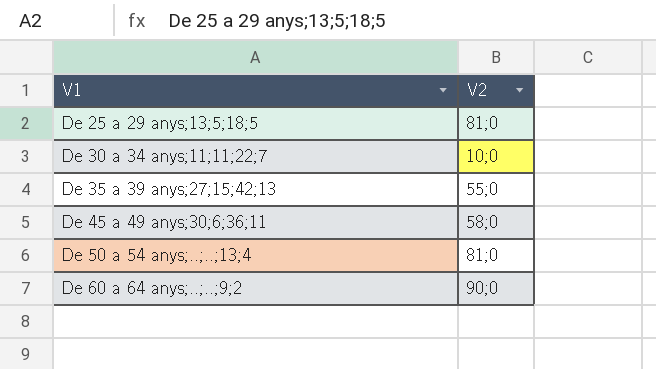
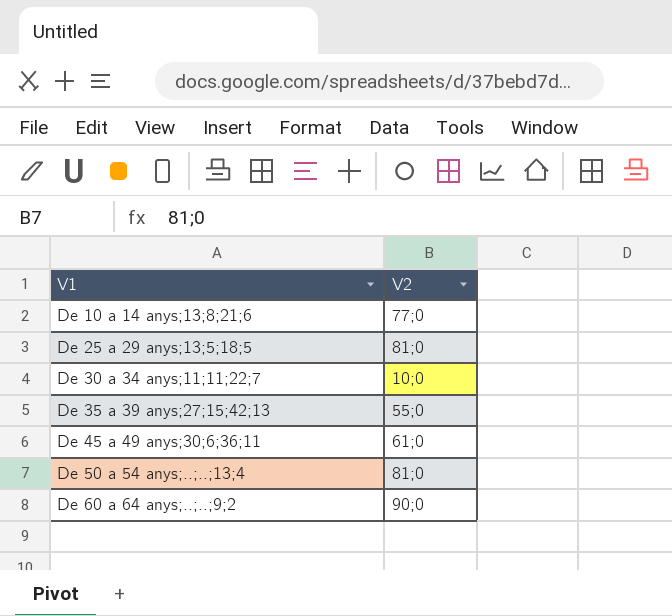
row De 10 a 14 anys;13;8;21;6: none -> 77;0
De 45 a 49 anys;30;6;36;11 | V2: 58;0 -> 61;0

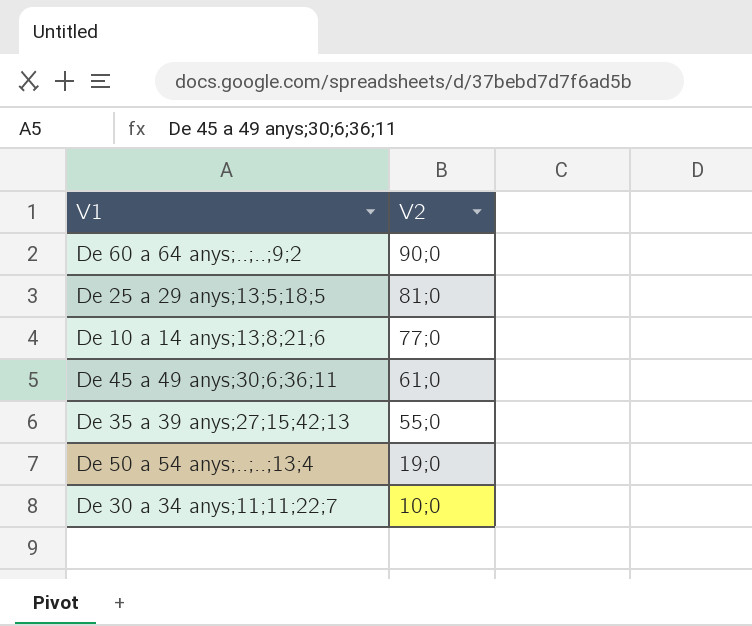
row order: V1 ascending -> V2 descending
De 50 a 54 anys;..;..;13;4 | V2: 81;0 -> 19;0

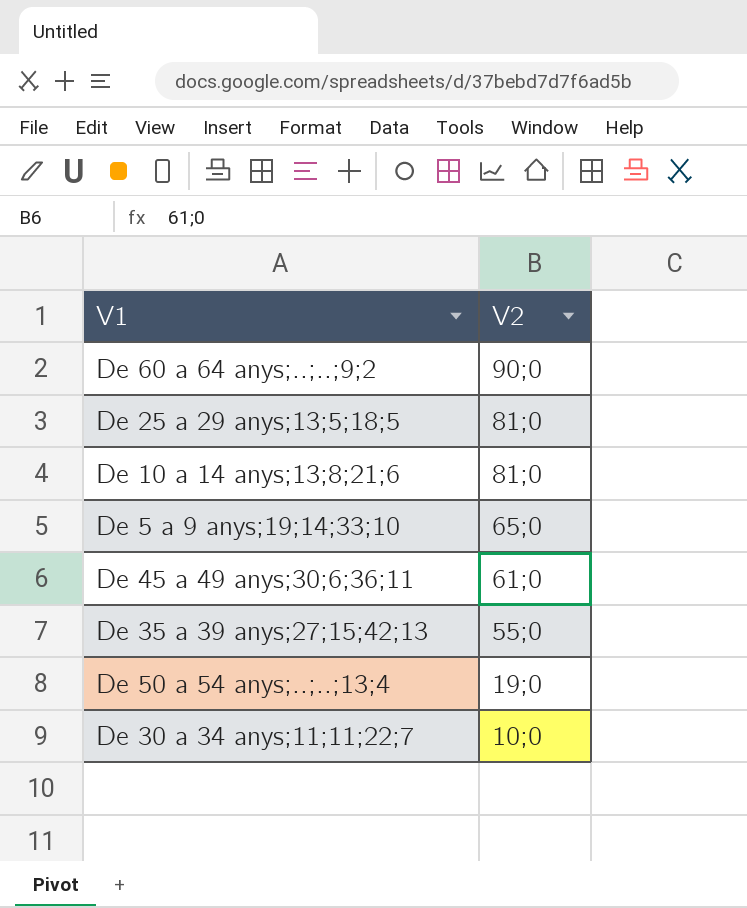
De 10 a 14 anys;13;8;21;6 | V2: 77;0 -> 81;0
row De 5 a 9 anys;19;14;33;10: none -> 65;0

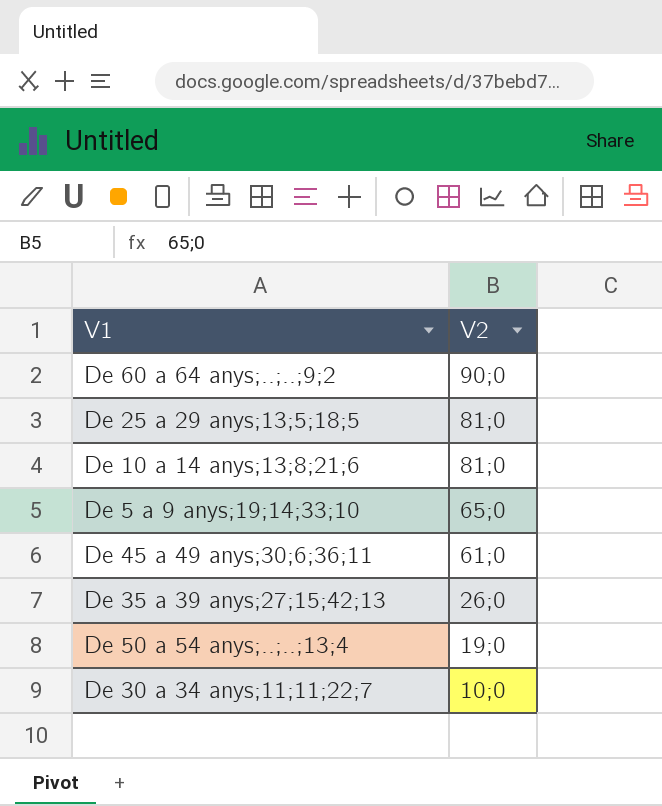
De 35 a 39 anys;27;15;42;13 | V2: 55;0 -> 26;0

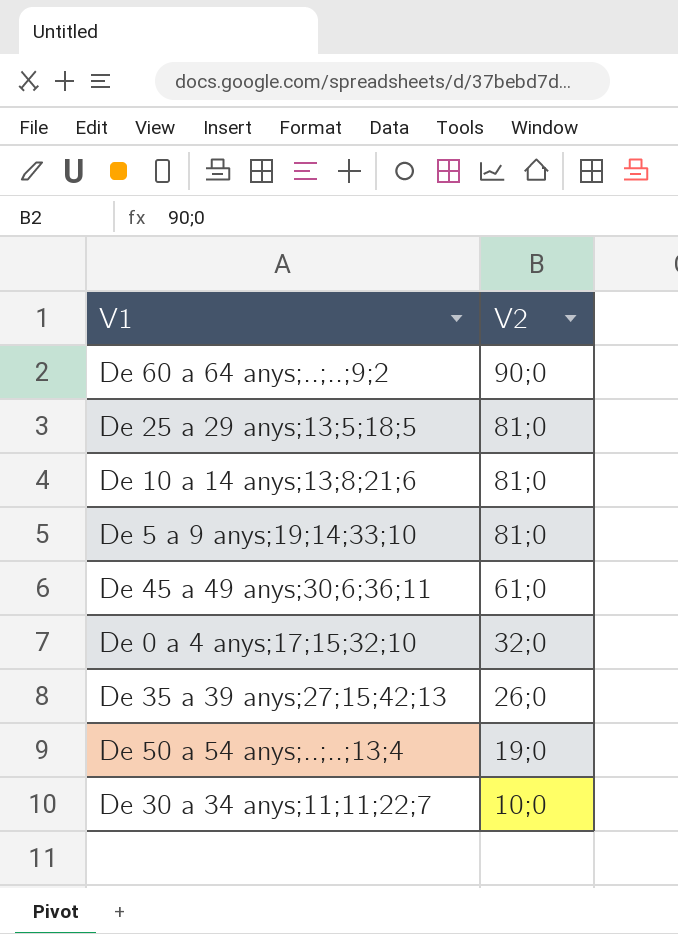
De 5 a 9 anys;19;14;33;10 | V2: 65;0 -> 81;0
row De 0 a 4 anys;17;15;32;10: none -> 32;0

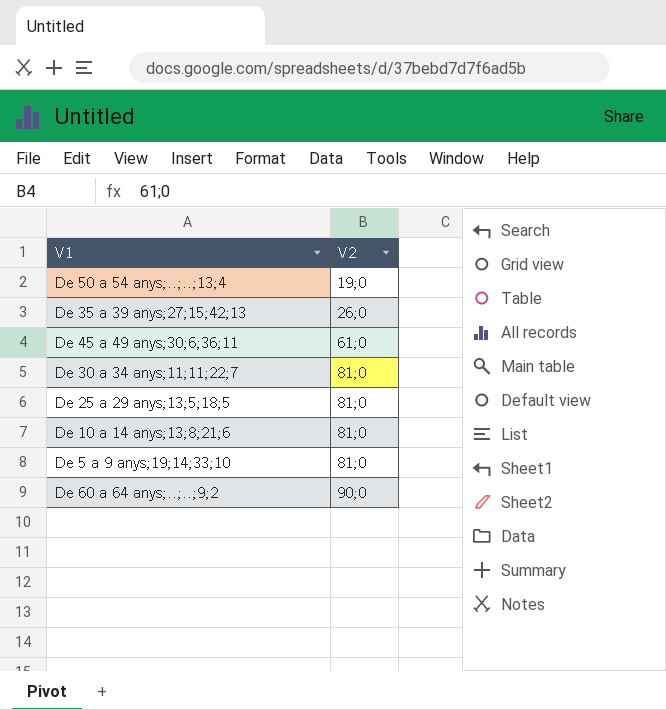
row order: V2 descending -> V2 ascending
row De 0 a 4 anys;17;15;32;10: 32;0 -> none
De 30 a 34 anys;11;11;22;7 | V2: 10;0 -> 81;0

